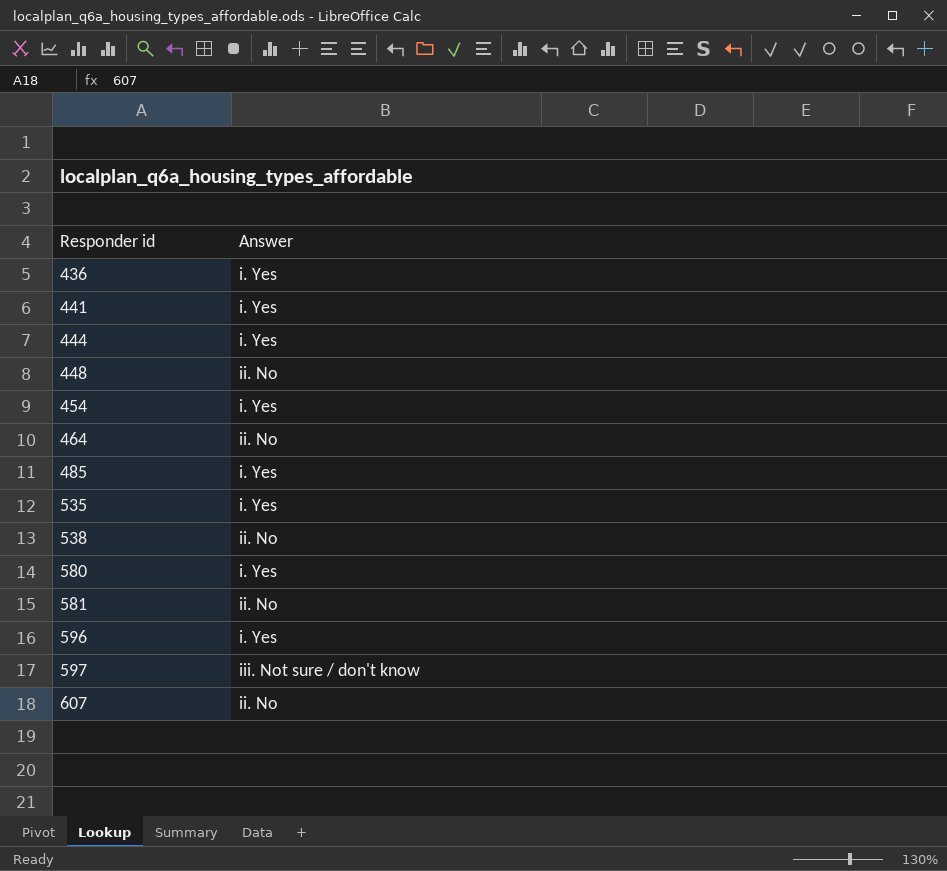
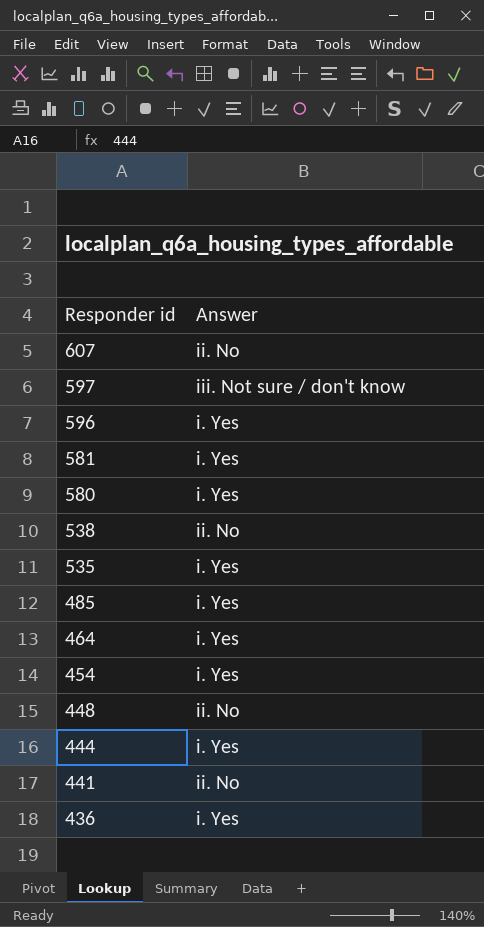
row order: Responder id ascending -> Responder id descending
581 | Answer: ii. No -> i. Yes
464 | Answer: ii. No -> i. Yes
441 | Answer: i. Yes -> ii. No

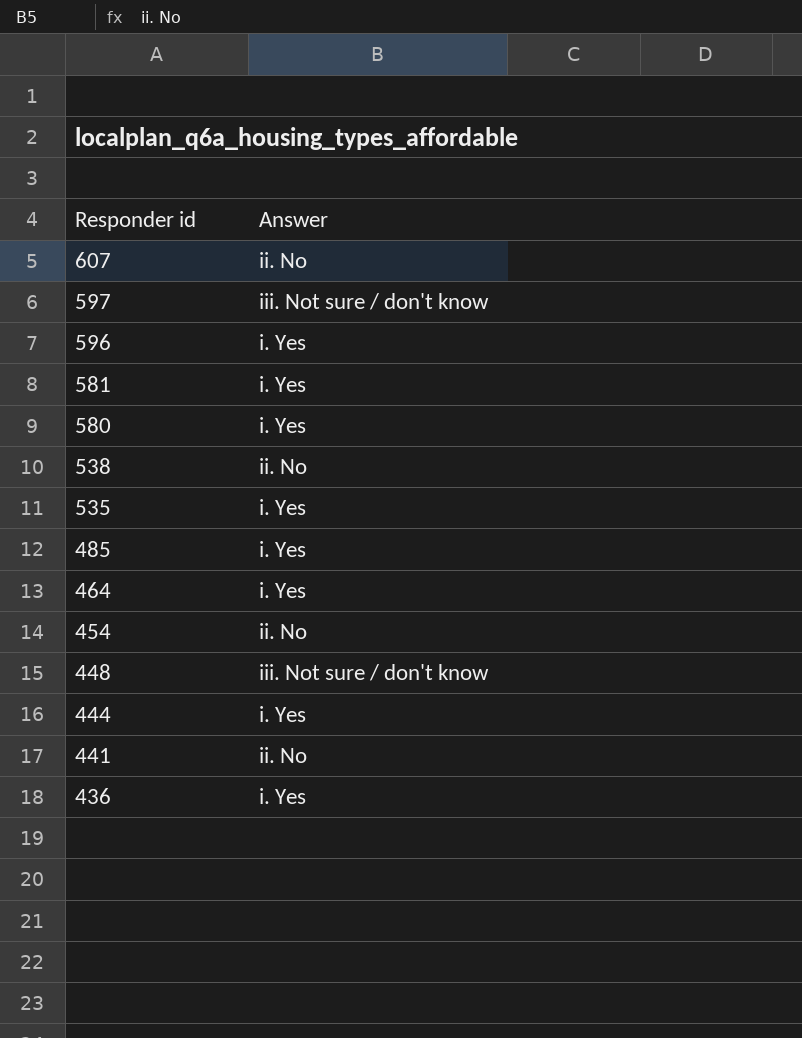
454 | Answer: i. Yes -> ii. No
448 | Answer: ii. No -> iii. Not sure / don't know

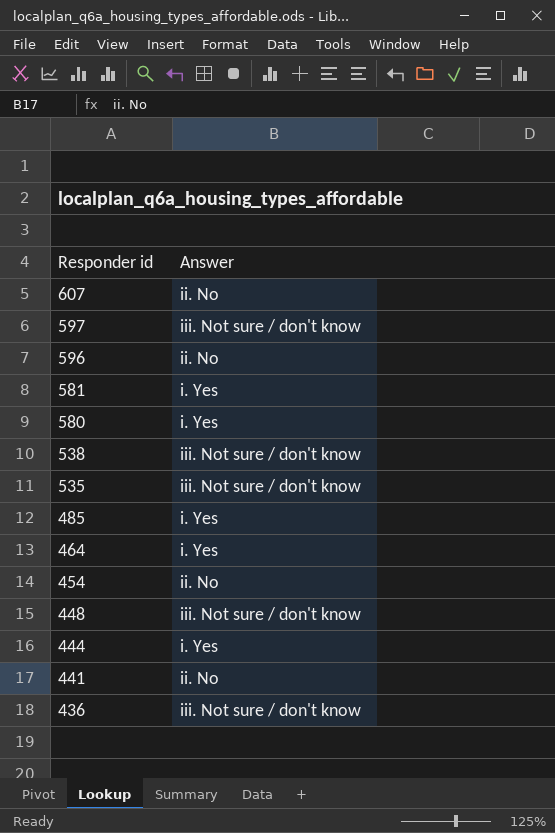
596 | Answer: i. Yes -> ii. No
538 | Answer: ii. No -> iii. Not sure / don't know
535 | Answer: i. Yes -> iii. Not sure / don't know
436 | Answer: i. Yes -> iii. Not sure / don't know

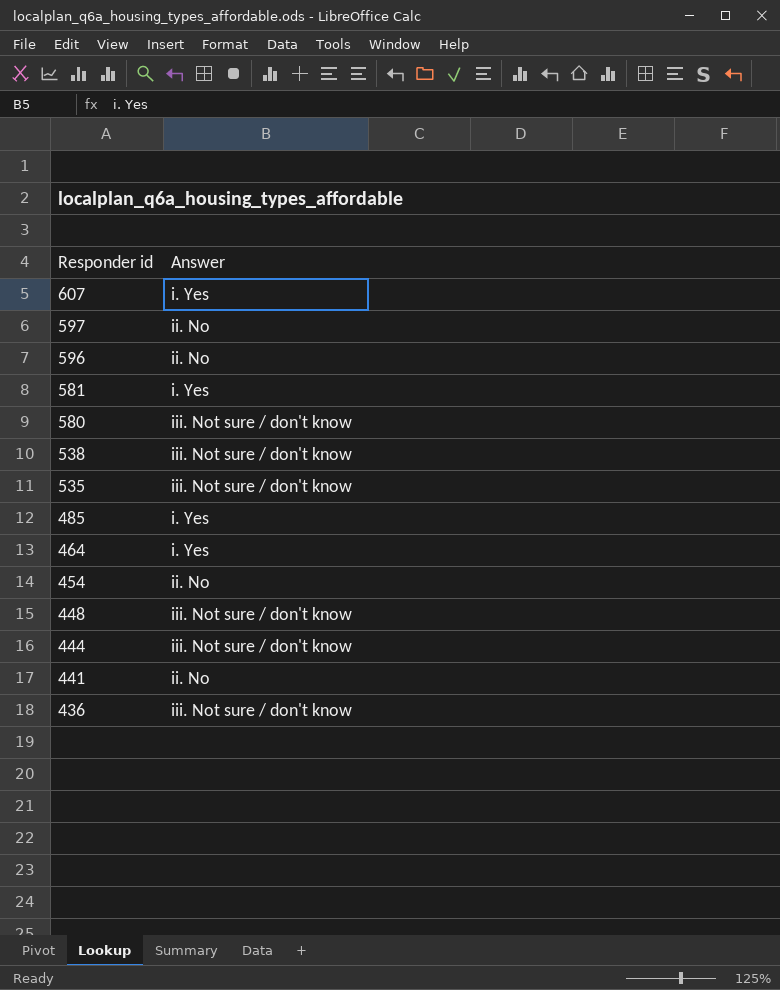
607 | Answer: ii. No -> i. Yes
597 | Answer: iii. Not sure / don't know -> ii. No
580 | Answer: i. Yes -> iii. Not sure / don't know
444 | Answer: i. Yes -> iii. Not sure / don't know

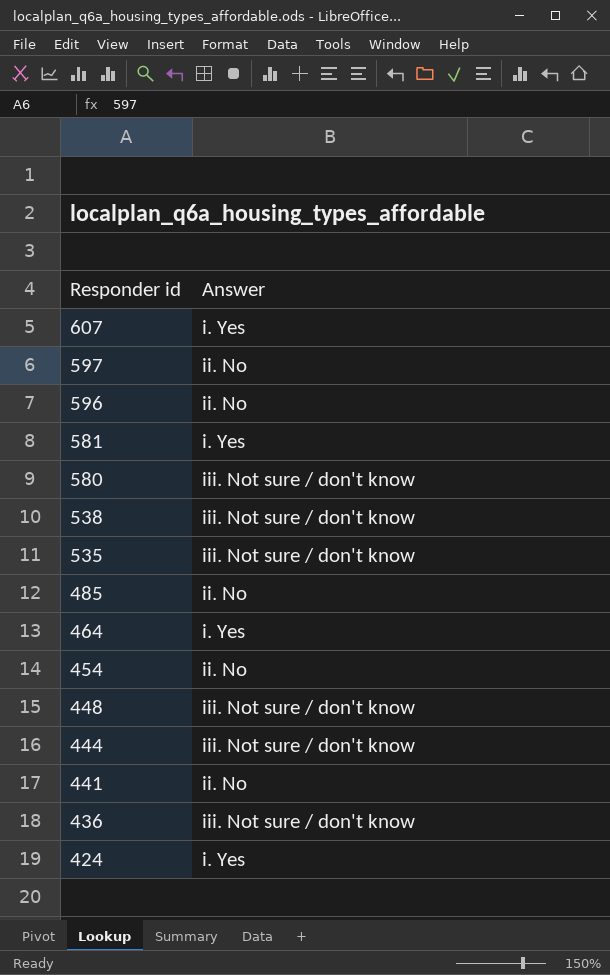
485 | Answer: i. Yes -> ii. No
row 424: none -> i. Yes

